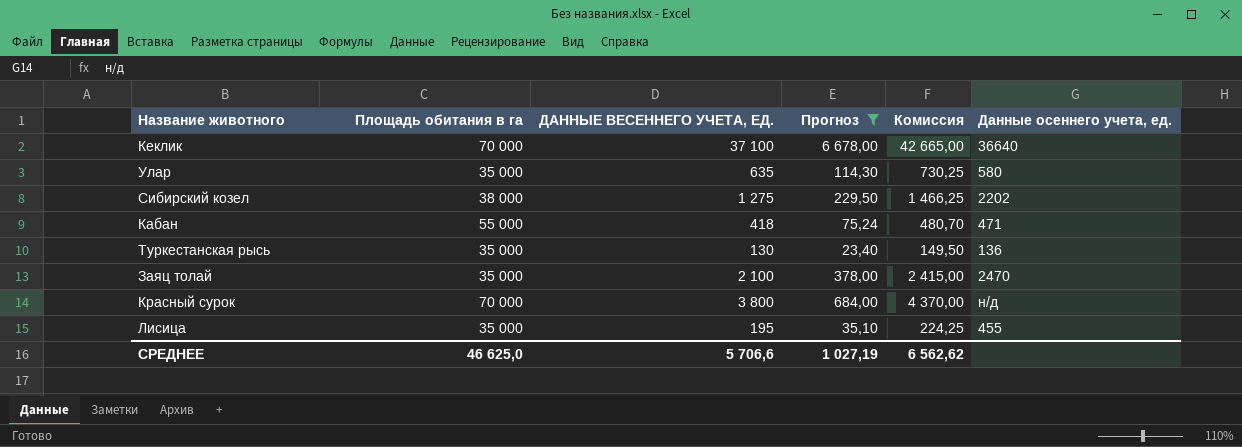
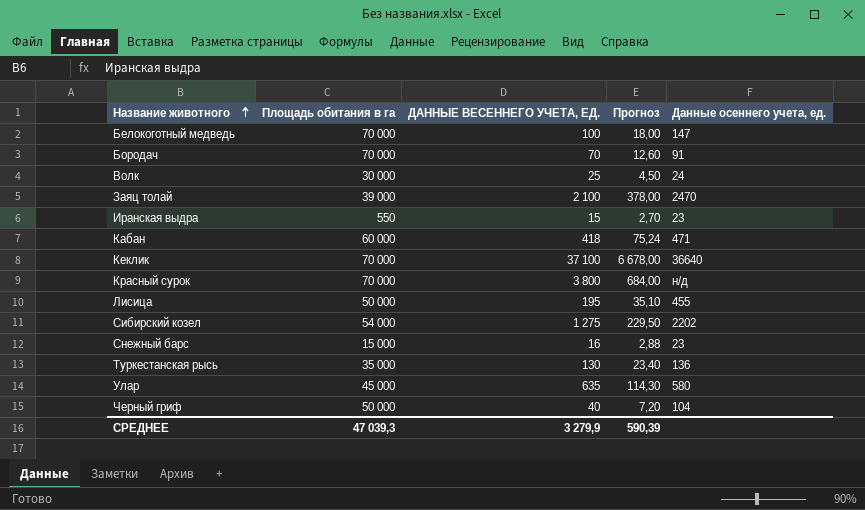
filter: Прогноз >= 23,40 -> none
row order: none -> Название животного ascending
column Комиссия | formula: [ДАННЫЕ ВЕСЕННЕГО УЧЕТА, ЕД.] * 1,15 -> none
Заяц толай | Площадь обитания в га: 35 000 -> 39 000
Кабан | Площадь обитания в га: 55 000 -> 60 000
Лисица | Площадь обитания в га: 35 000 -> 50 000
Сибирский козел | Площадь обитания в га: 38 000 -> 54 000
Улар | Площадь обитания в га: 35 000 -> 45 000
СРЕДНЕЕ | Площадь обитания в га: 46 625,0 -> 47 039,3
СРЕДНЕЕ | ДАННЫЕ ВЕСЕННЕГО УЧЕТА, ЕД.: 5 706,6 -> 3 279,9
СРЕДНЕЕ | Прогноз: 1 027,19 -> 590,39

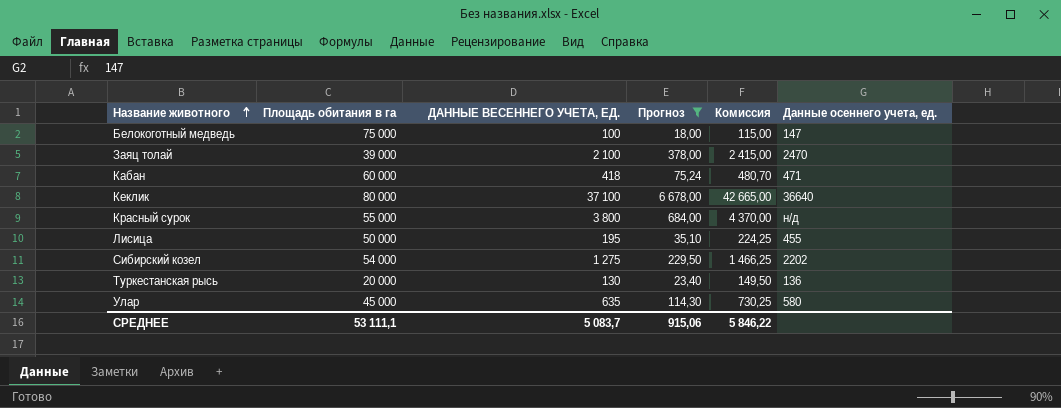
filter: none -> Прогноз >= 18,00
column Комиссия | formula: none -> [ДАННЫЕ ВЕСЕННЕГО УЧЕТА, ЕД.] * 1,15
Белокоготный медведь | Площадь обитания в га: 70 000 -> 75 000
Кеклик | Площадь обитания в га: 70 000 -> 80 000
Красный сурок | Площадь обитания в га: 70 000 -> 55 000
Туркестанская рысь | Площадь обитания в га: 35 000 -> 20 000
СРЕДНЕЕ | Площадь обитания в га: 47 039,3 -> 53 111,1
СРЕДНЕЕ | ДАННЫЕ ВЕСЕННЕГО УЧЕТА, ЕД.: 3 279,9 -> 5 083,7
СРЕДНЕЕ | Прогноз: 590,39 -> 915,06

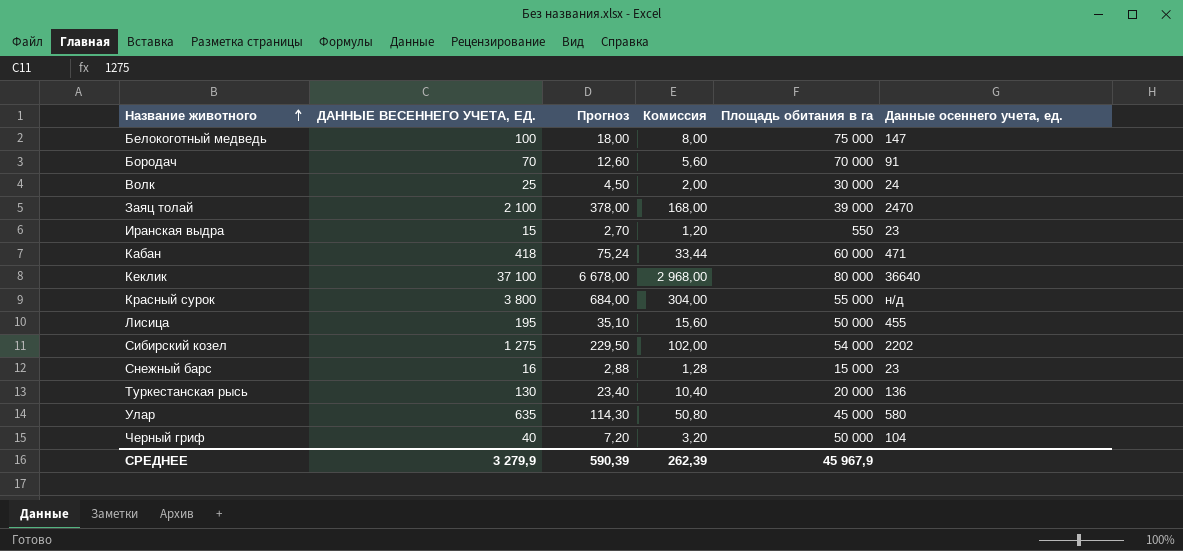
filter: Прогноз >= 18,00 -> none
column Комиссия | formula: [ДАННЫЕ ВЕСЕННЕГО УЧЕТА, ЕД.] * 1,15 -> [ДАННЫЕ ВЕСЕННЕГО УЧЕТА, ЕД.] * 0,08
column Площадь обитания в га | position: 2 -> 5
СРЕДНЕЕ | ДАННЫЕ ВЕСЕННЕГО УЧЕТА, ЕД.: 5 083,7 -> 3 279,9
СРЕДНЕЕ | Прогноз: 915,06 -> 590,39
СРЕДНЕЕ | Комиссия: 5 846,22 -> 262,39
СРЕДНЕЕ | Площадь обитания в га: 53 111,1 -> 45 967,9

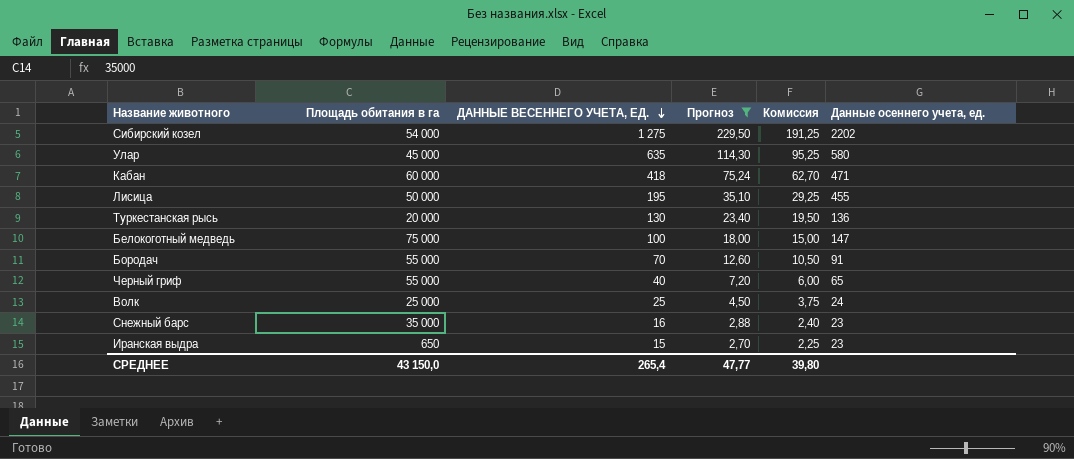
filter: none -> Прогноз <= 229,50
row order: Название животного ascending -> ДАННЫЕ ВЕСЕННЕГО УЧЕТА, ЕД. descending
column Площадь обитания в га | position: 5 -> 2
column Комиссия | formula: [ДАННЫЕ ВЕСЕННЕГО УЧЕТА, ЕД.] * 0,08 -> [ДАННЫЕ ВЕСЕННЕГО УЧЕТА, ЕД.] * 0,15
Бородач | Площадь обитания в га: 70 000 -> 55 000
Черный гриф | Площадь обитания в га: 50 000 -> 55 000
Черный гриф | Данные осеннего учета, ед.: 104 -> 65
Волк | Площадь обитания в га: 30 000 -> 25 000
Снежный барс | Площадь обитания в га: 15 000 -> 35 000
Иранская выдра | Площадь обитания в га: 550 -> 650
СРЕДНЕЕ | Площадь обитания в га: 45 967,9 -> 43 150,0
СРЕДНЕЕ | ДАННЫЕ ВЕСЕННЕГО УЧЕТА, ЕД.: 3 279,9 -> 265,4
СРЕДНЕЕ | Прогноз: 590,39 -> 47,77
СРЕДНЕЕ | Комиссия: 262,39 -> 39,80

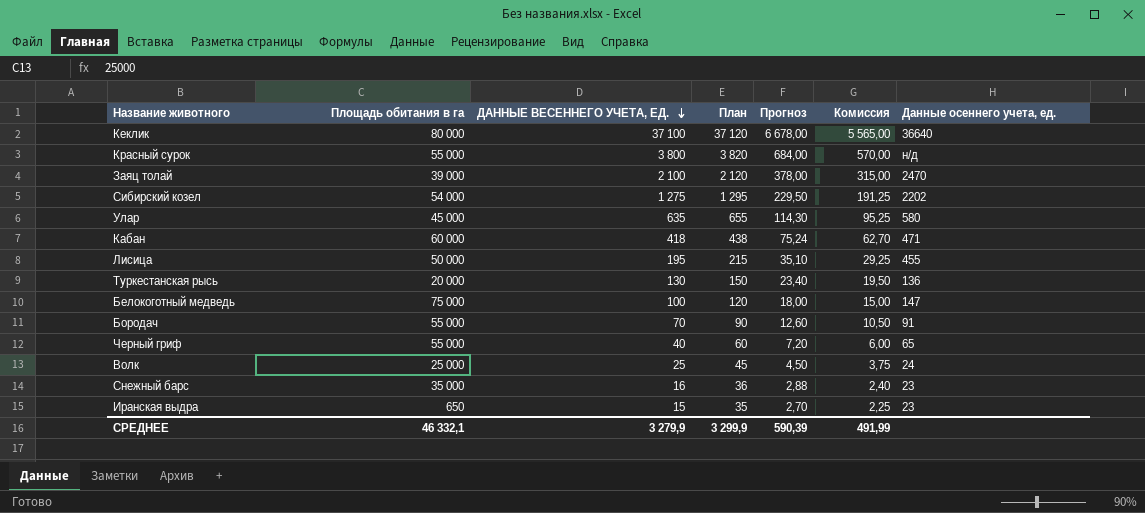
filter: Прогноз <= 229,50 -> none
column План | formula: none -> [ДАННЫЕ ВЕСЕННЕГО УЧЕТА, ЕД.] + 20
СРЕДНЕЕ | Площадь обитания в га: 43 150,0 -> 46 332,1
СРЕДНЕЕ | ДАННЫЕ ВЕСЕННЕГО УЧЕТА, ЕД.: 265,4 -> 3 279,9
СРЕДНЕЕ | Прогноз: 47,77 -> 590,39
СРЕДНЕЕ | Комиссия: 39,80 -> 491,99

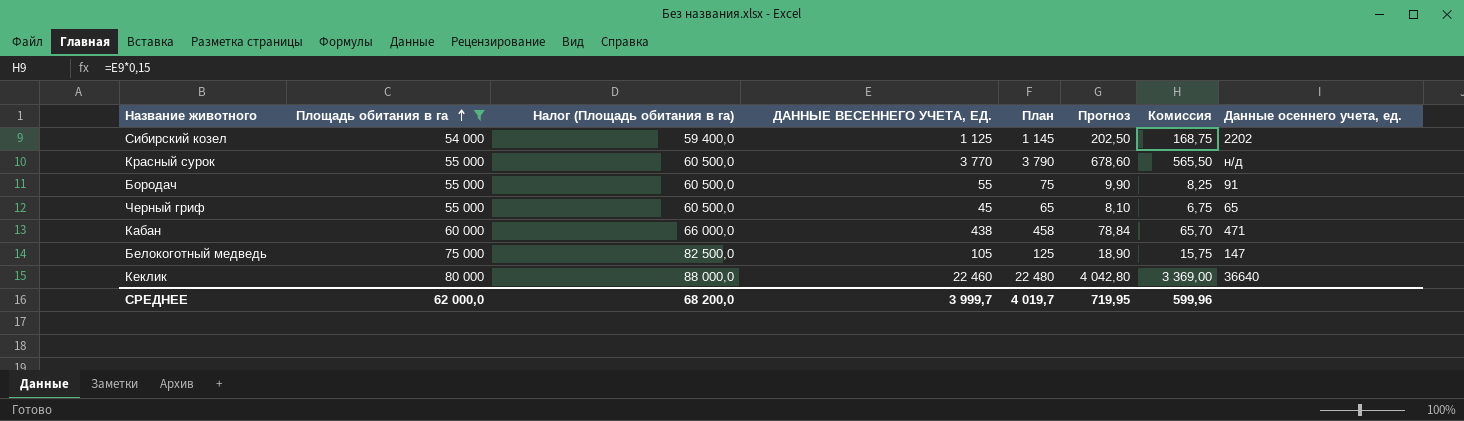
filter: none -> Площадь обитания в га >= 54 000
row order: ДАННЫЕ ВЕСЕННЕГО УЧЕТА, ЕД. descending -> Площадь обитания в га ascending
column Налог (Площадь обитания в га) | formula: none -> [Площадь обитания в га] * 1,1
Сибирский козел | ДАННЫЕ ВЕСЕННЕГО УЧЕТА, ЕД.: 1 275 -> 1 125
Сибирский козел | План: 1 295 -> 1 145
Сибирский козел | Прогноз: 229,50 -> 202,50
Сибирский козел | Комиссия: 191,25 -> 168,75
Красный сурок | ДАННЫЕ ВЕСЕННЕГО УЧЕТА, ЕД.: 3 800 -> 3 770
Красный сурок | План: 3 820 -> 3 790
Красный сурок | Прогноз: 684,00 -> 678,60
Красный сурок | Комиссия: 570,00 -> 565,50
Бородач | ДАННЫЕ ВЕСЕННЕГО УЧЕТА, ЕД.: 70 -> 55
Бородач | План: 90 -> 75
Бородач | Прогноз: 12,60 -> 9,90
Бородач | Комиссия: 10,50 -> 8,25
Черный гриф | ДАННЫЕ ВЕСЕННЕГО УЧЕТА, ЕД.: 40 -> 45
Черный гриф | План: 60 -> 65
Черный гриф | Прогноз: 7,20 -> 8,10
Черный гриф | Комиссия: 6,00 -> 6,75
Кабан | ДАННЫЕ ВЕСЕННЕГО УЧЕТА, ЕД.: 418 -> 438
Кабан | План: 438 -> 458
Кабан | Прогноз: 75,24 -> 78,84
Кабан | Комиссия: 62,70 -> 65,70
Белокоготный медведь | ДАННЫЕ ВЕСЕННЕГО УЧЕТА, ЕД.: 100 -> 105
Белокоготный медведь | План: 120 -> 125
Белокоготный медведь | Прогноз: 18,00 -> 18,90
Белокоготный медведь | Комиссия: 15,00 -> 15,75
Кеклик | ДАННЫЕ ВЕСЕННЕГО УЧЕТА, ЕД.: 37 100 -> 22 460
Кеклик | План: 37 120 -> 22 480
Кеклик | Прогноз: 6 678,00 -> 4 042,80
Кеклик | Комиссия: 5 565,00 -> 3 369,00
СРЕДНЕЕ | Площадь обитания в га: 46 332,1 -> 62 000,0
СРЕДНЕЕ | ДАННЫЕ ВЕСЕННЕГО УЧЕТА, ЕД.: 3 279,9 -> 3 999,7
СРЕДНЕЕ | План: 3 299,9 -> 4 019,7
СРЕДНЕЕ | Прогноз: 590,39 -> 719,95
СРЕДНЕЕ | Комиссия: 491,99 -> 599,96

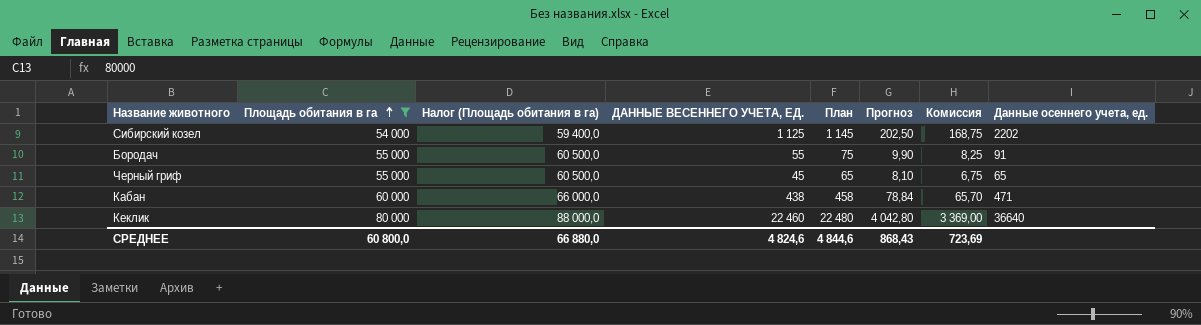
row Красный сурок: 55 000 | 60 500,0 | 3 770 | 3 790 | 678,60 | 565,50 | н/д -> none
row Белокоготный медведь: 75 000 | 82 500,0 | 105 | 125 | 18,90 | 15,75 | 147 -> none
СРЕДНЕЕ | Площадь обитания в га: 62 000,0 -> 60 800,0
СРЕДНЕЕ | Налог (Площадь обитания в га): 68 200,0 -> 66 880,0
СРЕДНЕЕ | ДАННЫЕ ВЕСЕННЕГО УЧЕТА, ЕД.: 3 999,7 -> 4 824,6
СРЕДНЕЕ | План: 4 019,7 -> 4 844,6
СРЕДНЕЕ | Прогноз: 719,95 -> 868,43
СРЕДНЕЕ | Комиссия: 599,96 -> 723,69

